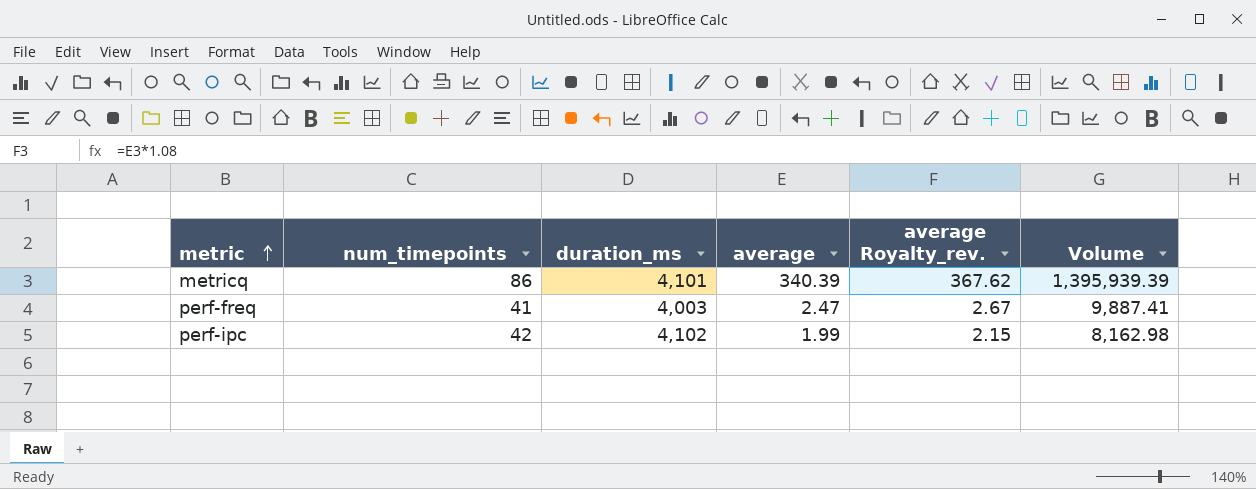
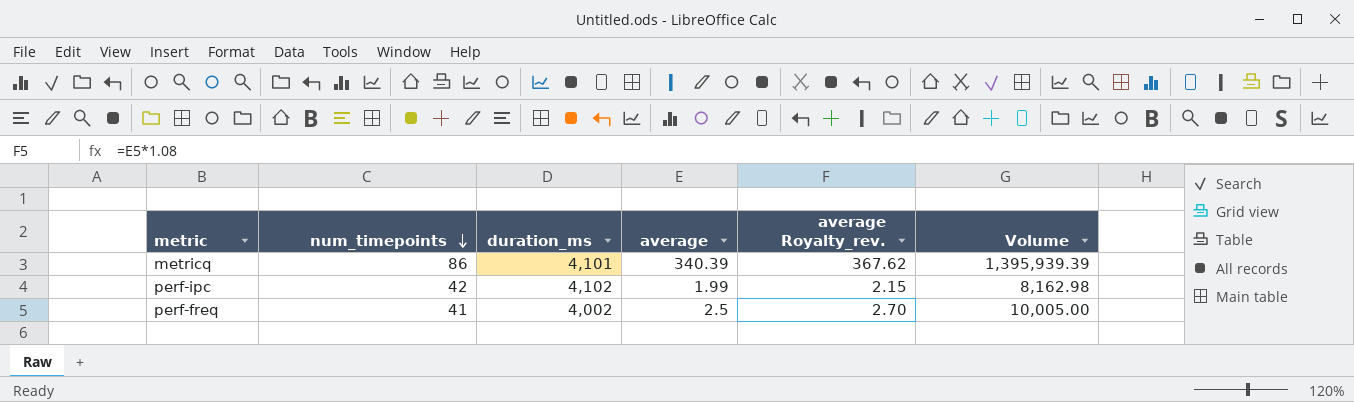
row order: metric ascending -> num_timepoints descending
perf-freq | duration_ms: 4,003 -> 4,002
perf-freq | average: 2.47 -> 2.5
perf-freq | average Royalty_rev.: 2.67 -> 2.70
perf-freq | Volume: 9,887.41 -> 10,005.00

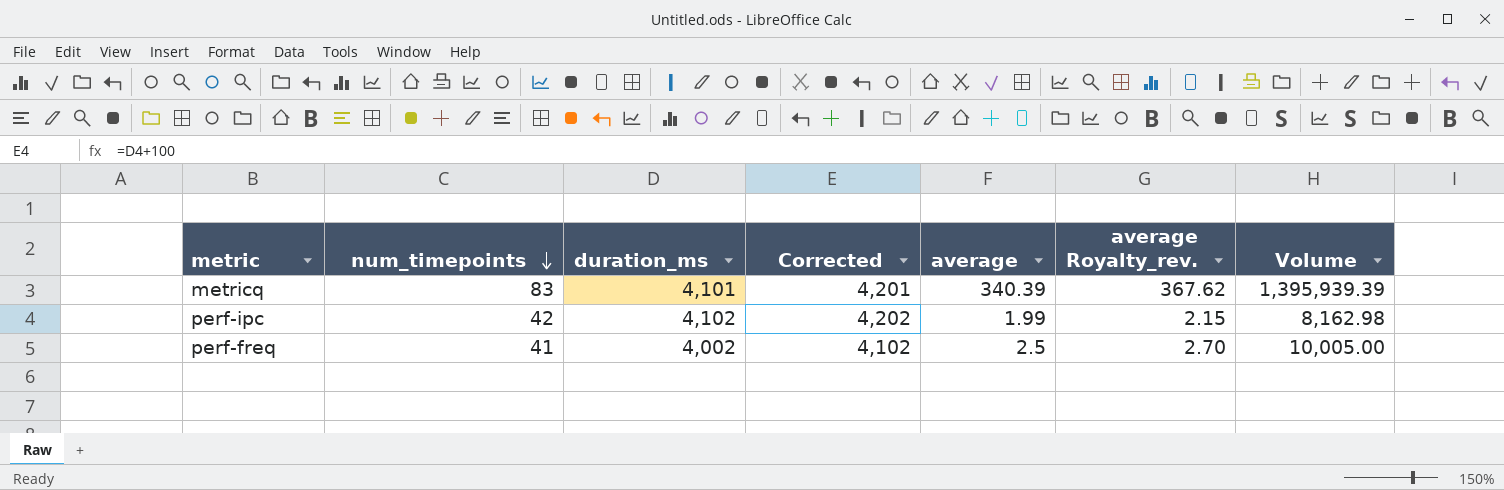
column Corrected | formula: none -> [duration_ms] + 100
metricq | num_timepoints: 86 -> 83

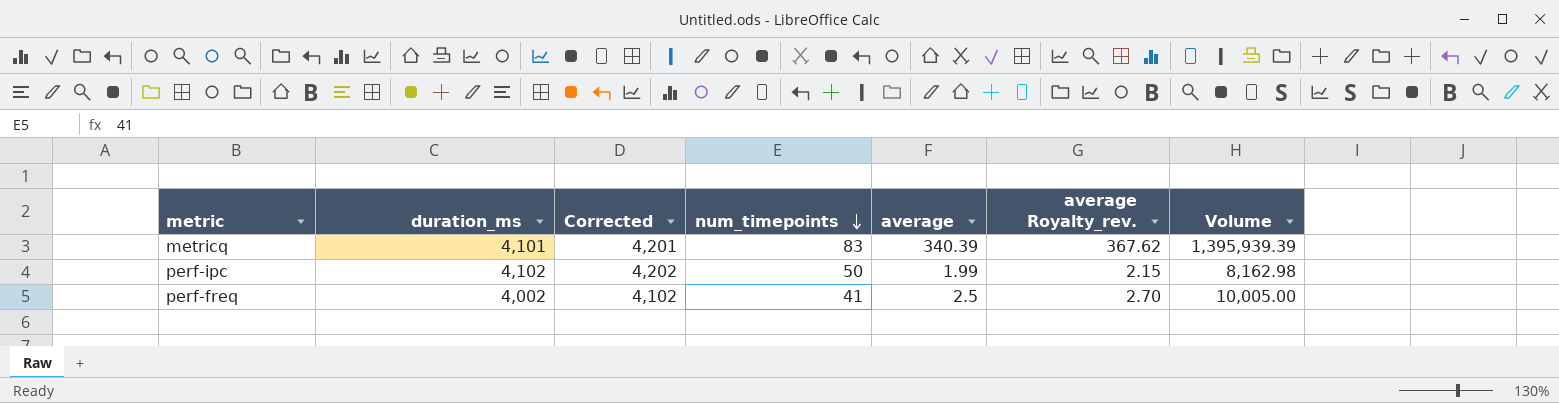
column num_timepoints | position: 2 -> 4
perf-ipc | num_timepoints: 42 -> 50

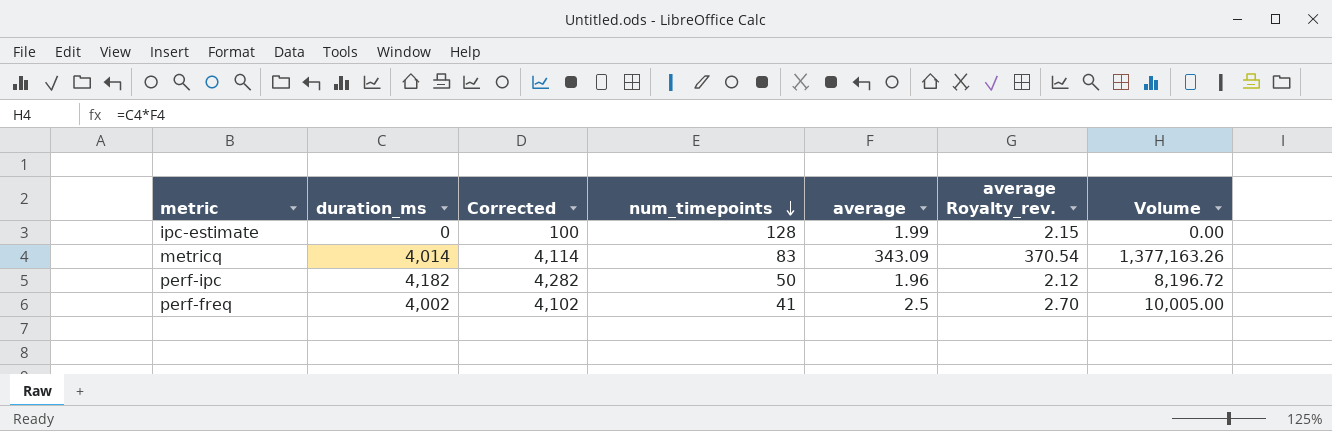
row ipc-estimate: none -> 0 | 100 | 128 | 1.99 | 2.15 | 0.00
metricq | duration_ms: 4,101 -> 4,014
metricq | Corrected: 4,201 -> 4,114
metricq | average: 340.39 -> 343.09
metricq | average Royalty_rev.: 367.62 -> 370.54
metricq | Volume: 1,395,939.39 -> 1,377,163.26
perf-ipc | duration_ms: 4,102 -> 4,182
perf-ipc | Corrected: 4,202 -> 4,282
perf-ipc | average: 1.99 -> 1.96
perf-ipc | average Royalty_rev.: 2.15 -> 2.12
perf-ipc | Volume: 8,162.98 -> 8,196.72

